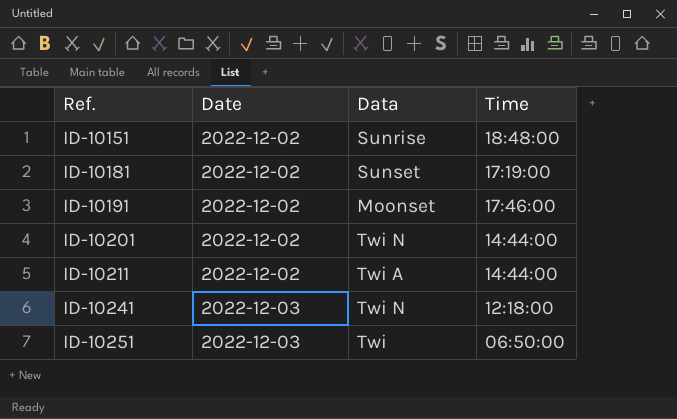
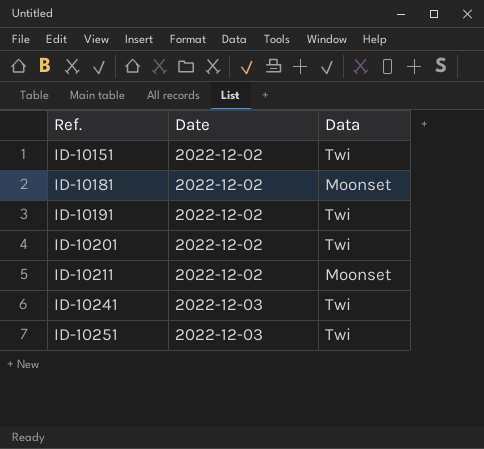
column Time | position: 4 -> none
ID-10151 | Data: Sunrise -> Twi
ID-10181 | Data: Sunset -> Moonset
ID-10191 | Data: Moonset -> Twi
ID-10201 | Data: Twi N -> Twi
ID-10211 | Data: Twi A -> Moonset
ID-10241 | Data: Twi N -> Twi

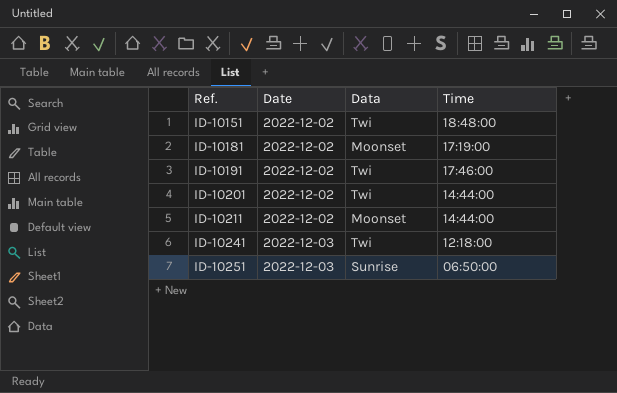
column Time | position: none -> 4
ID-10251 | Data: Twi -> Sunrise

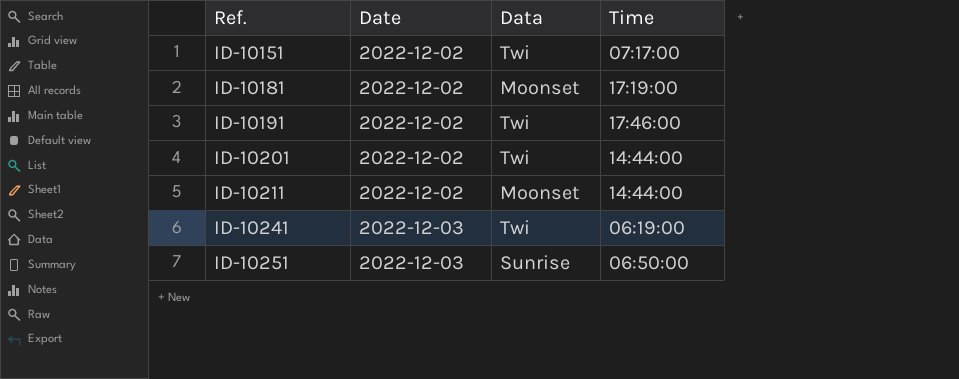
ID-10151 | Time: 18:48:00 -> 07:17:00
ID-10241 | Time: 12:18:00 -> 06:19:00

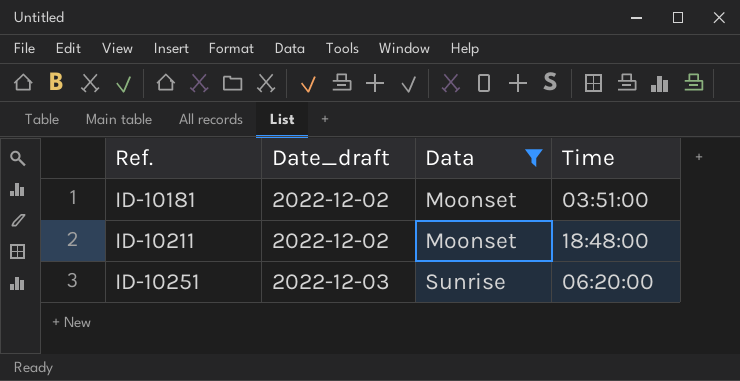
filter: none -> Data != Twi
column name: Date -> Date_draft
ID-10181 | Time: 17:19:00 -> 03:51:00
ID-10211 | Time: 14:44:00 -> 18:48:00
ID-10251 | Time: 06:50:00 -> 06:20:00

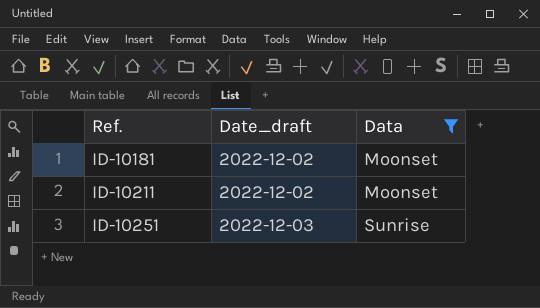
column Time | position: 4 -> none

